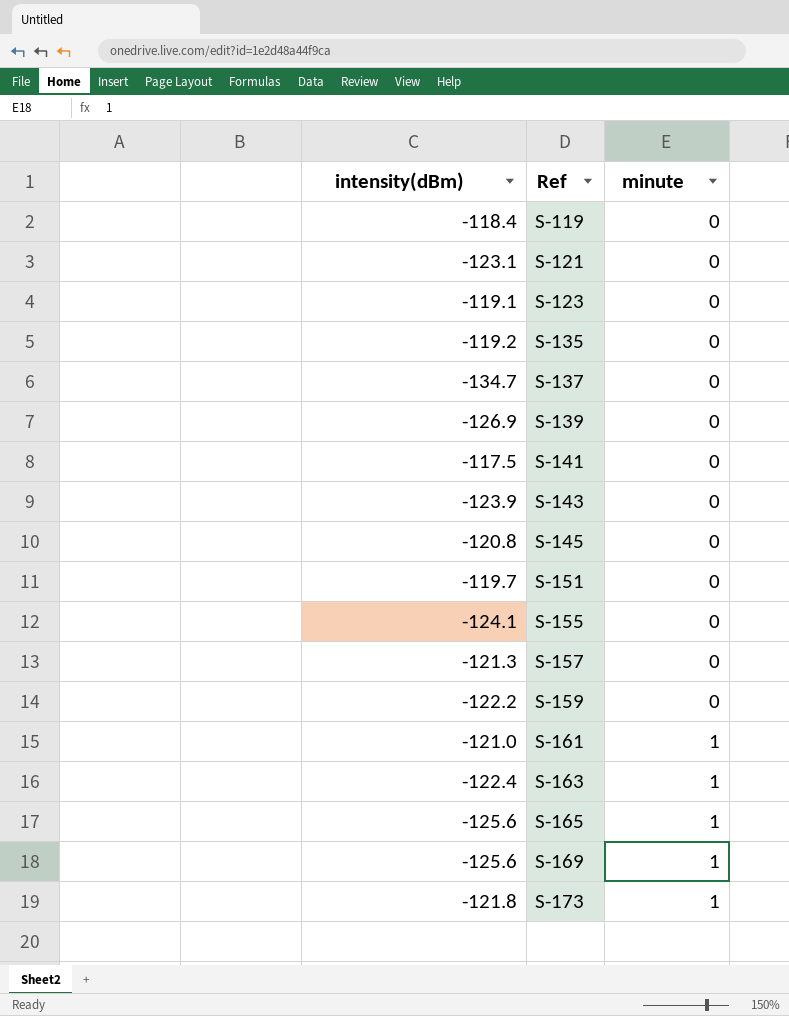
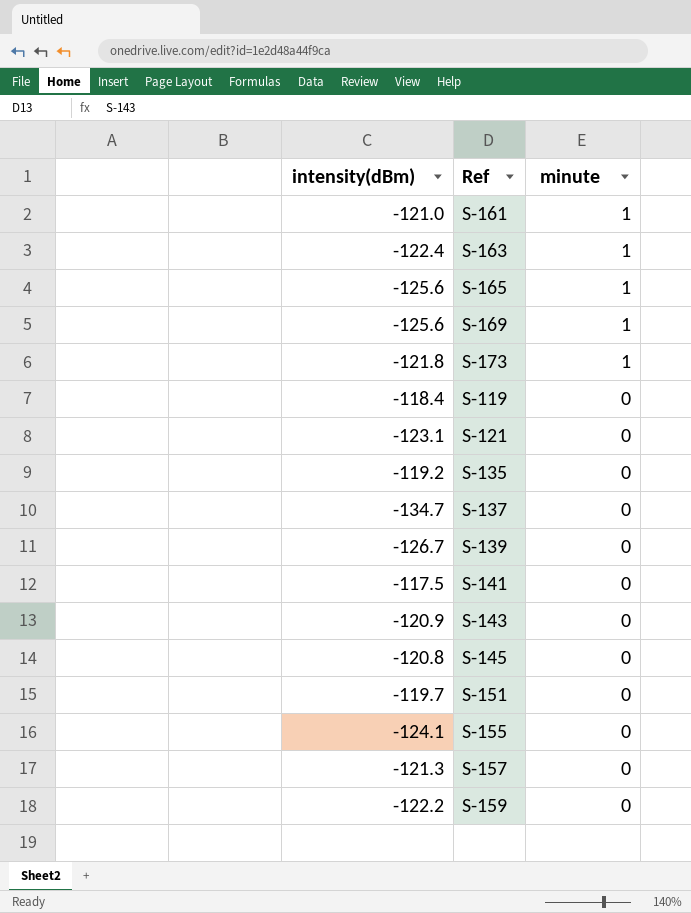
row order: Ref ascending -> minute descending
row S-123: -119.1 | 0 -> none
S-139 | intensity(dBm): -126.9 -> -126.7
S-143 | intensity(dBm): -123.9 -> -120.9

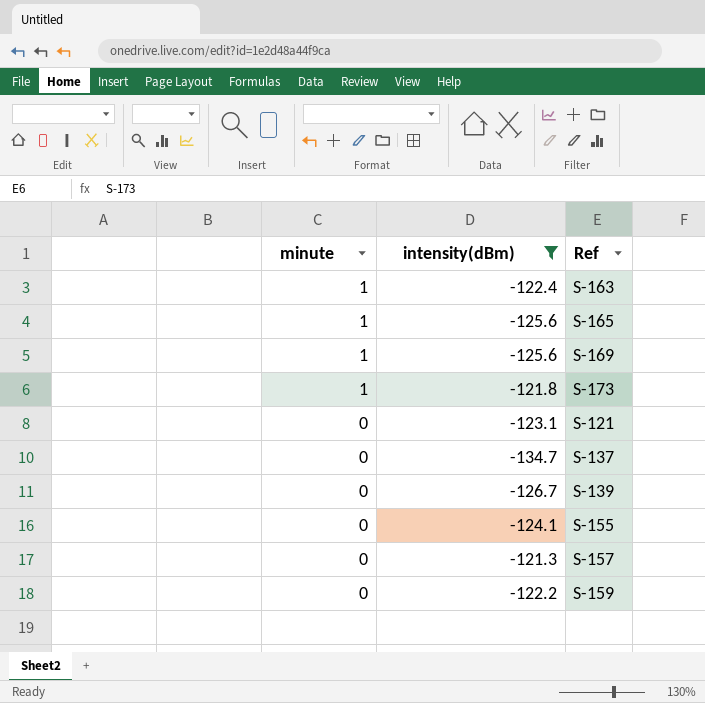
filter: none -> intensity(dBm) <= -121.3
column minute | position: 3 -> 1

